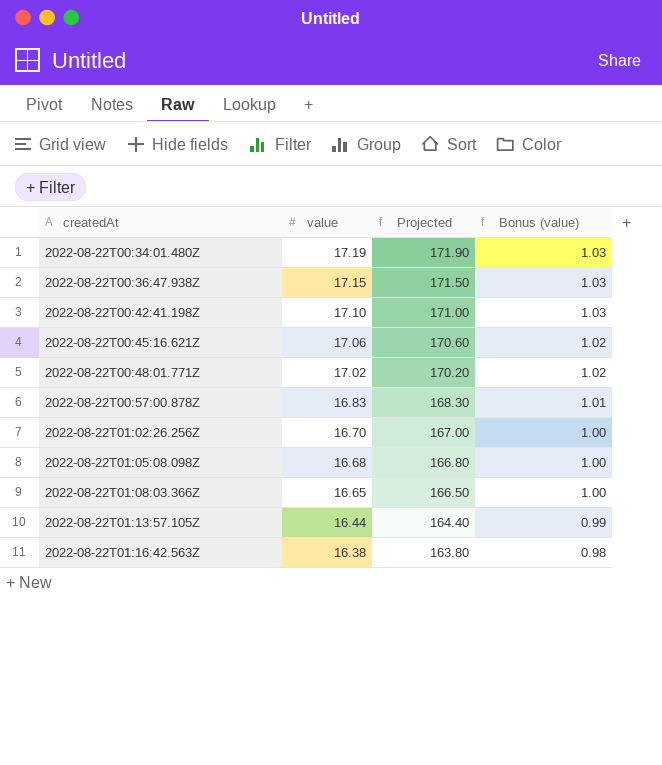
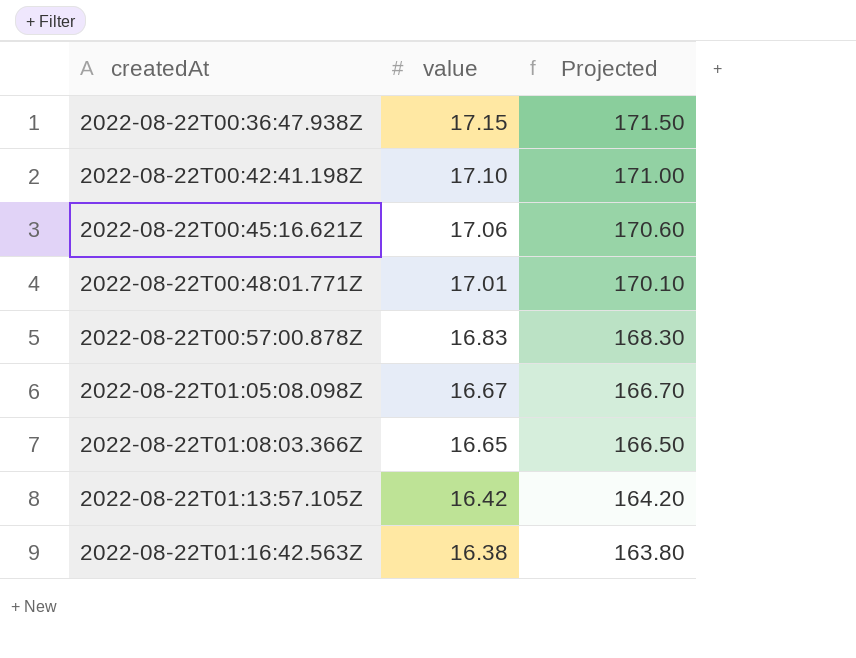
column Bonus (value) | formula: [value] * 0.06 -> none
row 2022-08-22T00:34:01.480Z: 17.19 | 171.90 | 1.03 -> none
row 2022-08-22T01:02:26.256Z: 16.70 | 167.00 | 1.00 -> none
2022-08-22T00:48:01.771Z | value: 17.02 -> 17.01
2022-08-22T00:48:01.771Z | Projected: 170.20 -> 170.10
2022-08-22T01:05:08.098Z | value: 16.68 -> 16.67
2022-08-22T01:05:08.098Z | Projected: 166.80 -> 166.70
2022-08-22T01:13:57.105Z | value: 16.44 -> 16.42
2022-08-22T01:13:57.105Z | Projected: 164.40 -> 164.20

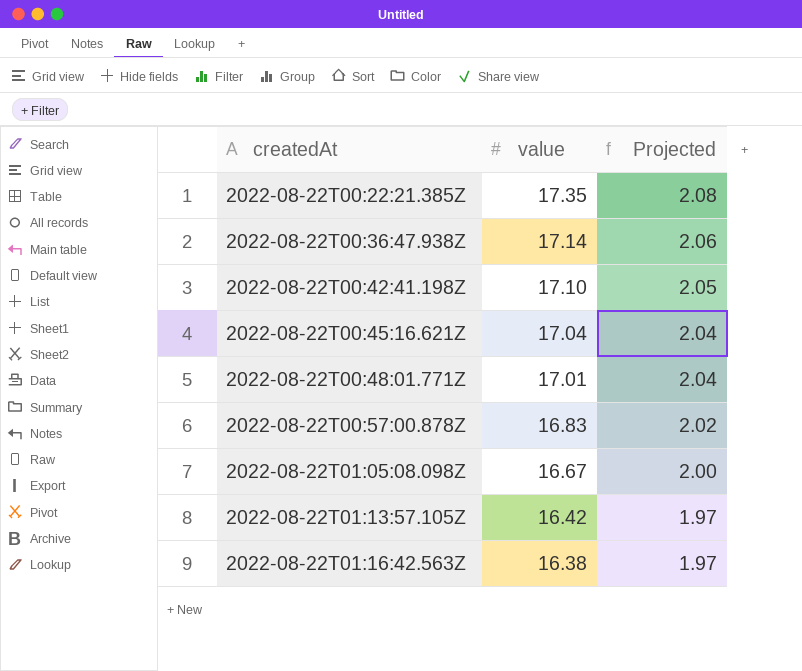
column Projected | formula: [value] * 10 -> [value] * 0.12
row 2022-08-22T01:08:03.366Z: 16.65 | 166.50 -> none
row 2022-08-22T00:22:21.385Z: none -> 17.35 | 2.08
2022-08-22T00:36:47.938Z | value: 17.15 -> 17.14
2022-08-22T00:45:16.621Z | value: 17.06 -> 17.04

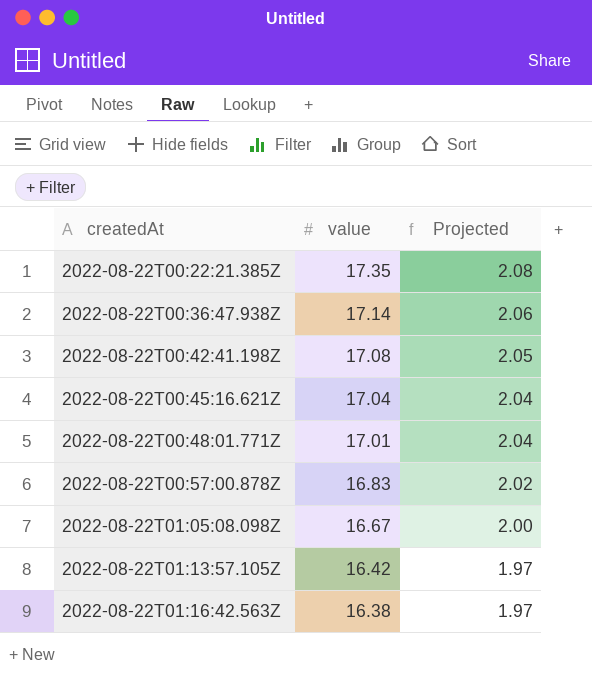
2022-08-22T00:42:41.198Z | value: 17.10 -> 17.08

